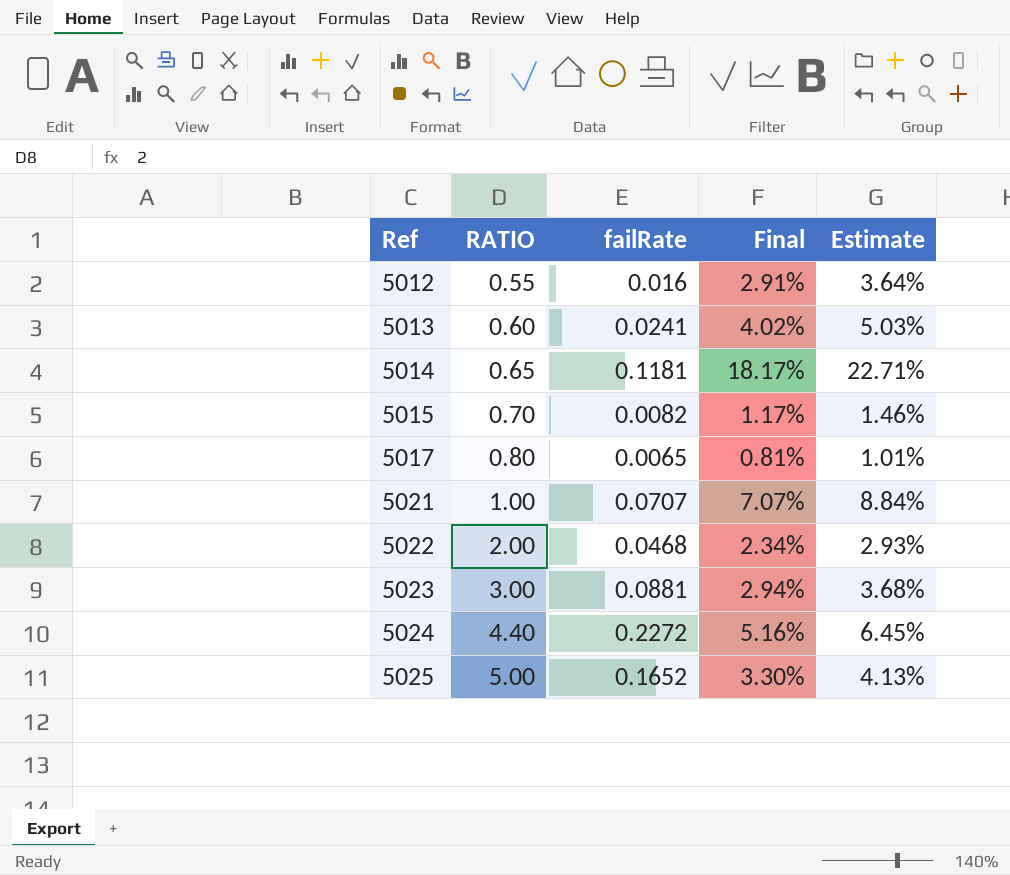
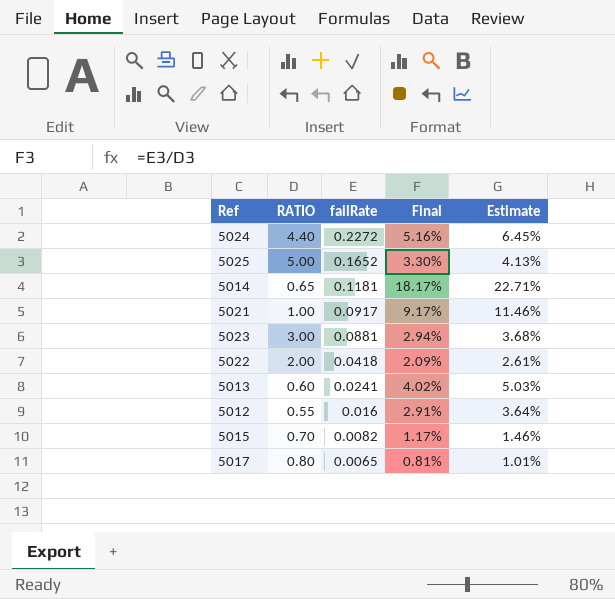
row order: Ref ascending -> failRate descending
5021 | failRate: 0.0707 -> 0.0917
5021 | Final: 7.07% -> 9.17%
5021 | Estimate: 8.84% -> 11.46%
5022 | failRate: 0.0468 -> 0.0418
5022 | Final: 2.34% -> 2.09%
5022 | Estimate: 2.93% -> 2.61%

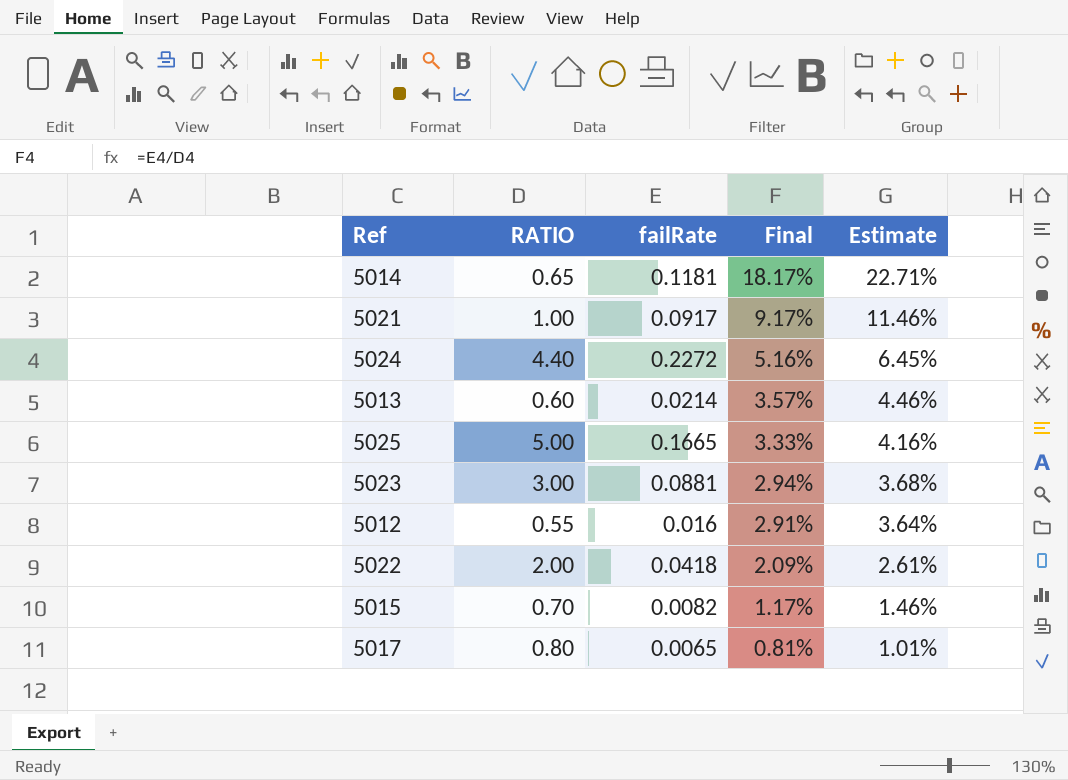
row order: failRate descending -> Final descending
5013 | failRate: 0.0241 -> 0.0214
5013 | Final: 4.02% -> 3.57%
5013 | Estimate: 5.03% -> 4.46%
5025 | failRate: 0.1652 -> 0.1665
5025 | Final: 3.30% -> 3.33%
5025 | Estimate: 4.13% -> 4.16%

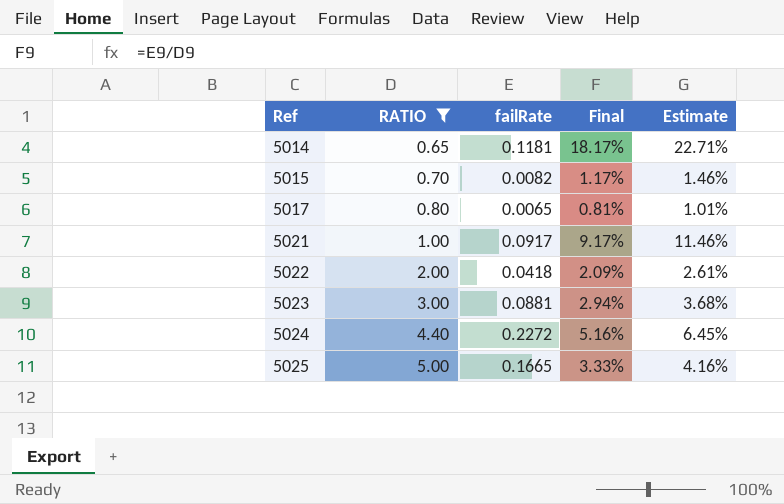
filter: none -> RATIO >= 0.65
row order: Final descending -> Ref ascending

